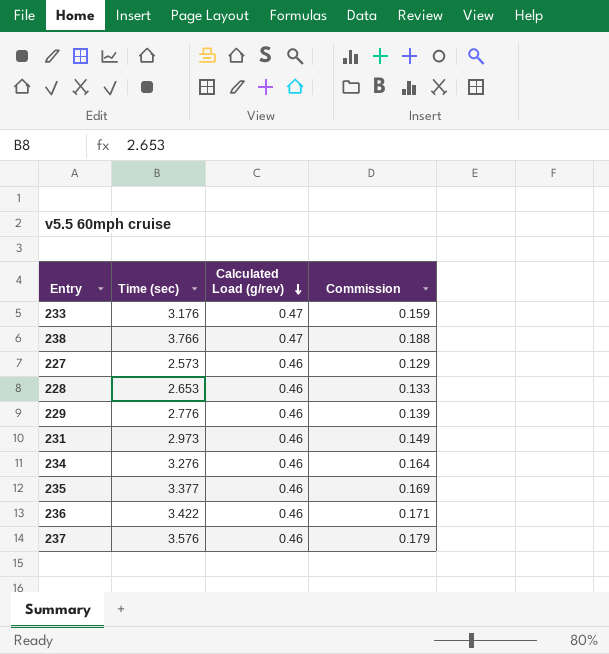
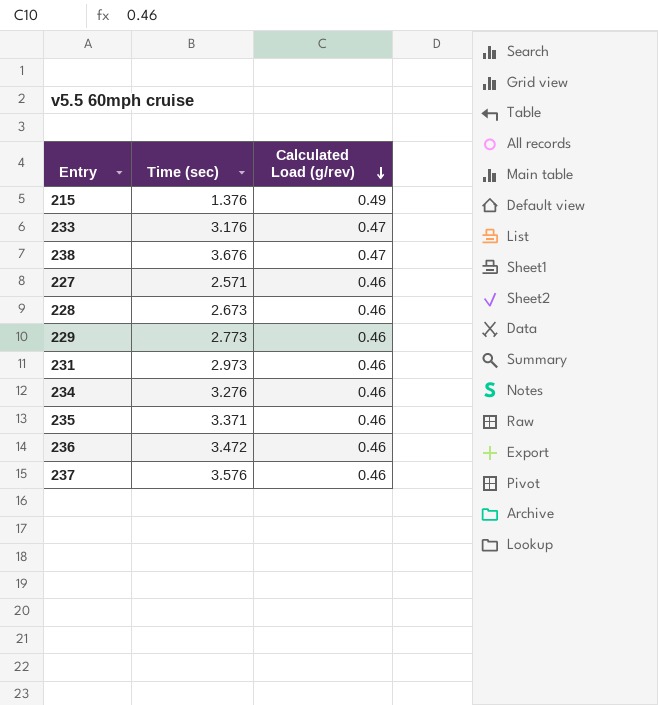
column Commission | formula: [Time (sec)] * 0.05 -> none
row 215: none -> 1.376 | 0.49
238 | Time (sec): 3.766 -> 3.676
227 | Time (sec): 2.573 -> 2.571
228 | Time (sec): 2.653 -> 2.673
229 | Time (sec): 2.776 -> 2.773
235 | Time (sec): 3.377 -> 3.371
236 | Time (sec): 3.422 -> 3.472

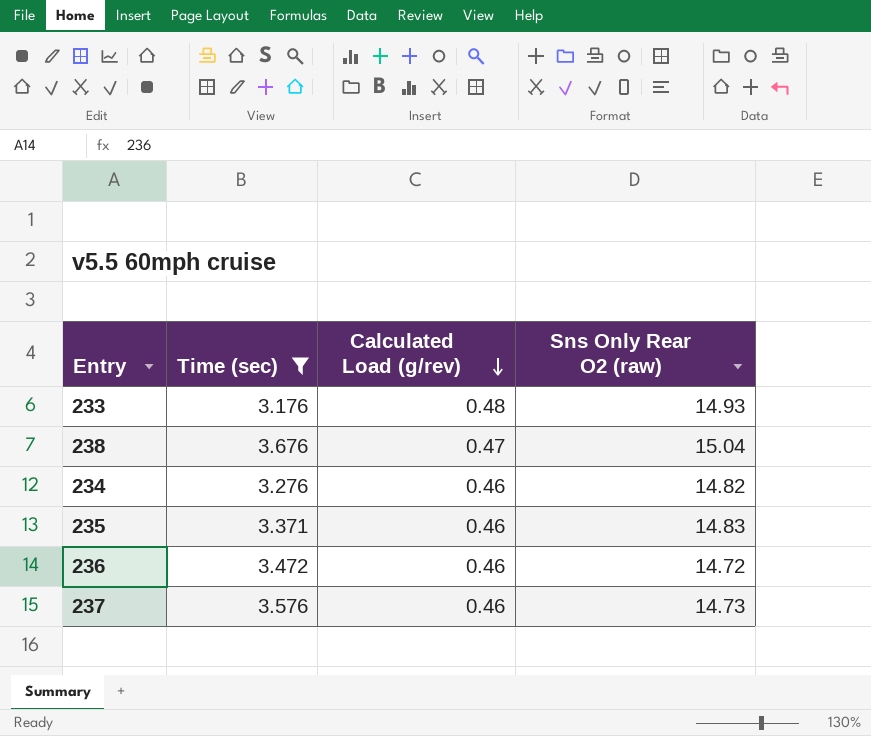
filter: none -> Time (sec) >= 3.176
column Sns Only Rear O2 (raw) | position: none -> 4
233 | Calculated Load (g/rev): 0.47 -> 0.48

